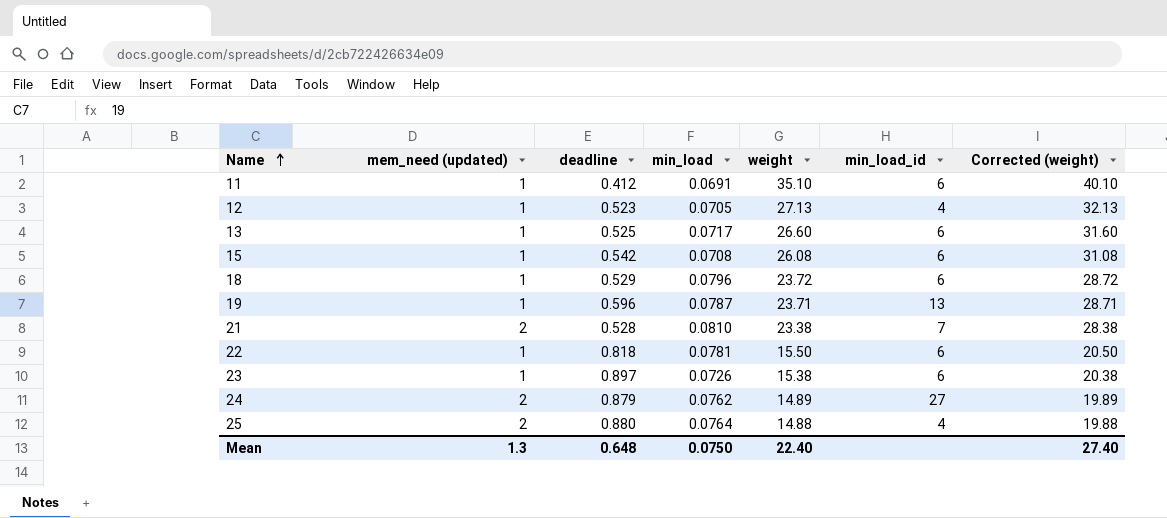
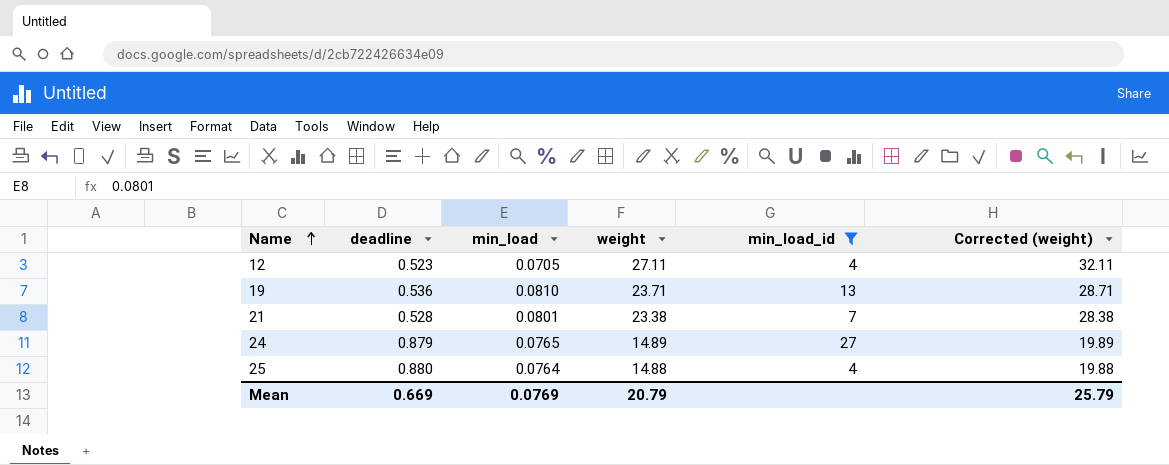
filter: none -> min_load_id != 6
column mem_need (updated) | position: 2 -> none
12 | weight: 27.13 -> 27.11
12 | Corrected (weight): 32.13 -> 32.11
19 | deadline: 0.596 -> 0.536
19 | min_load: 0.0787 -> 0.0810
21 | min_load: 0.0810 -> 0.0801
24 | min_load: 0.0762 -> 0.0765
Mean | deadline: 0.648 -> 0.669
Mean | min_load: 0.0750 -> 0.0769
Mean | weight: 22.40 -> 20.79
Mean | Corrected (weight): 27.40 -> 25.79

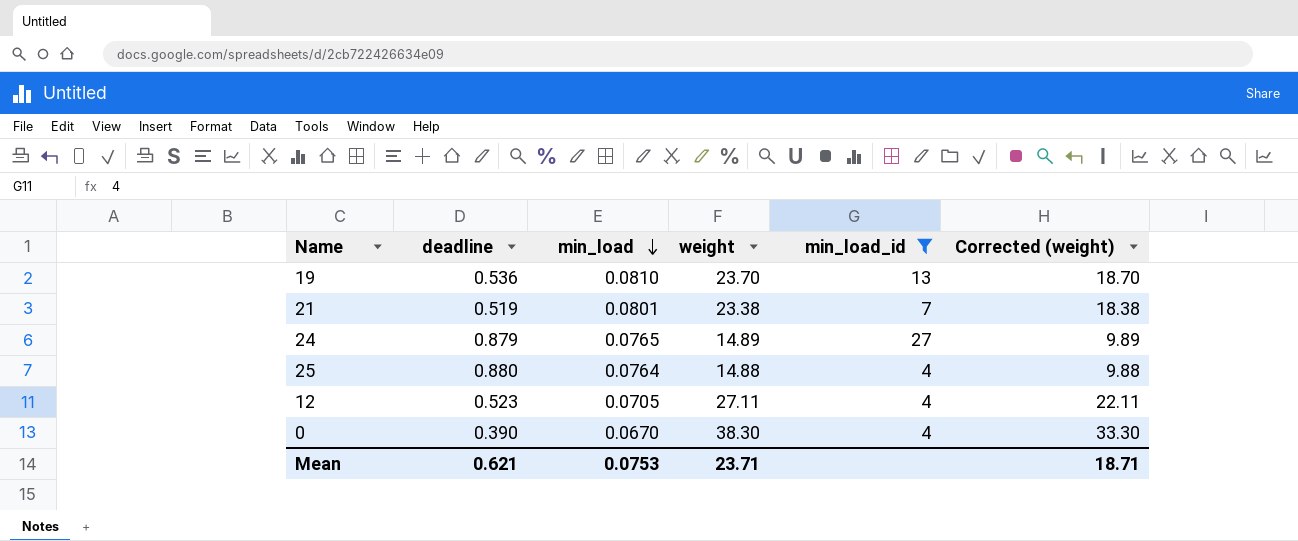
row order: Name ascending -> min_load descending
column Corrected (weight) | formula: [weight] + 5 -> [weight] - 5
19 | weight: 23.71 -> 23.70
21 | deadline: 0.528 -> 0.519
row 0: none -> 0.390 | 0.0670 | 38.30 | 4 | 33.30
Mean | deadline: 0.669 -> 0.621
Mean | min_load: 0.0769 -> 0.0753
Mean | weight: 20.79 -> 23.71
Mean | Corrected (weight): 25.79 -> 18.71

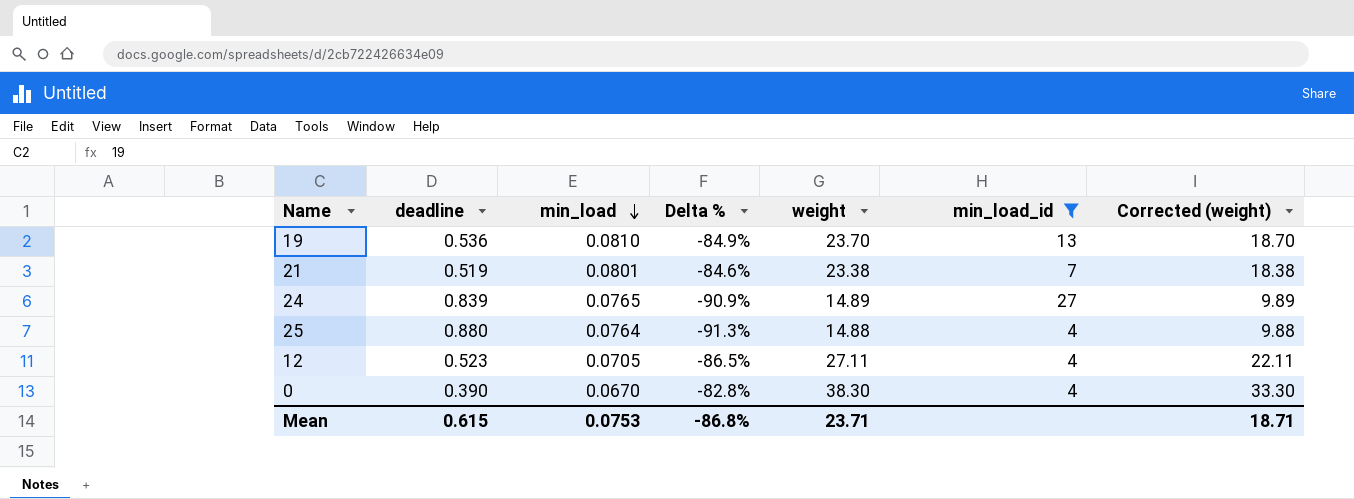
column Delta % | formula: none -> ([min_load] - [deadline]) / [deadline]
24 | deadline: 0.879 -> 0.839
Mean | deadline: 0.621 -> 0.615

